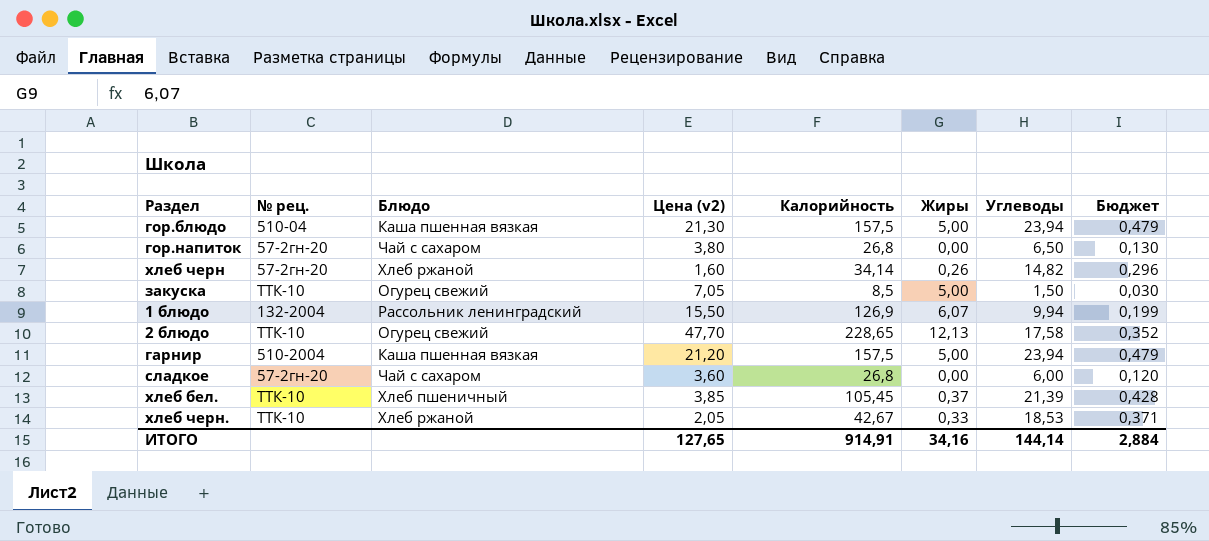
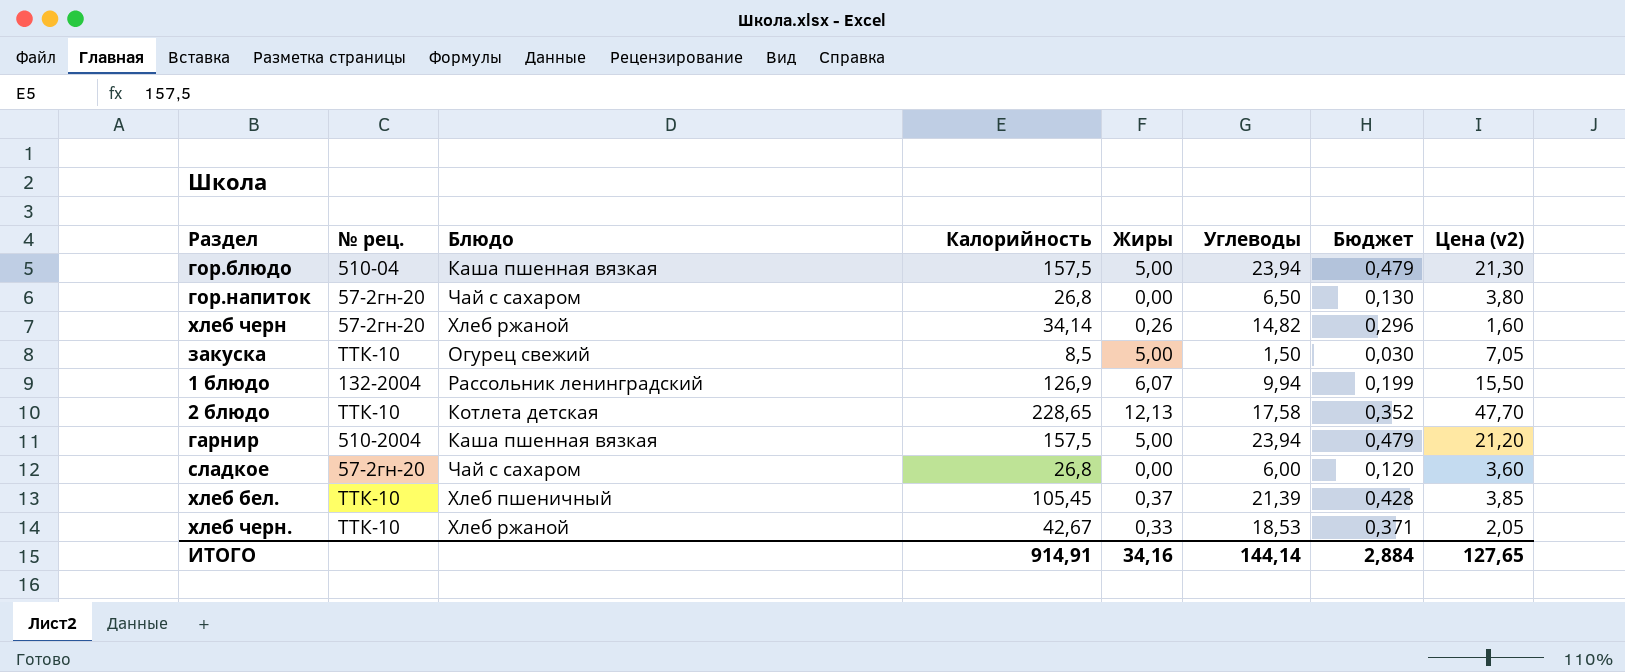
column Цена (v2) | position: 4 -> 8
2 блюдо | Блюдо: Огурец свежий -> Котлета детская

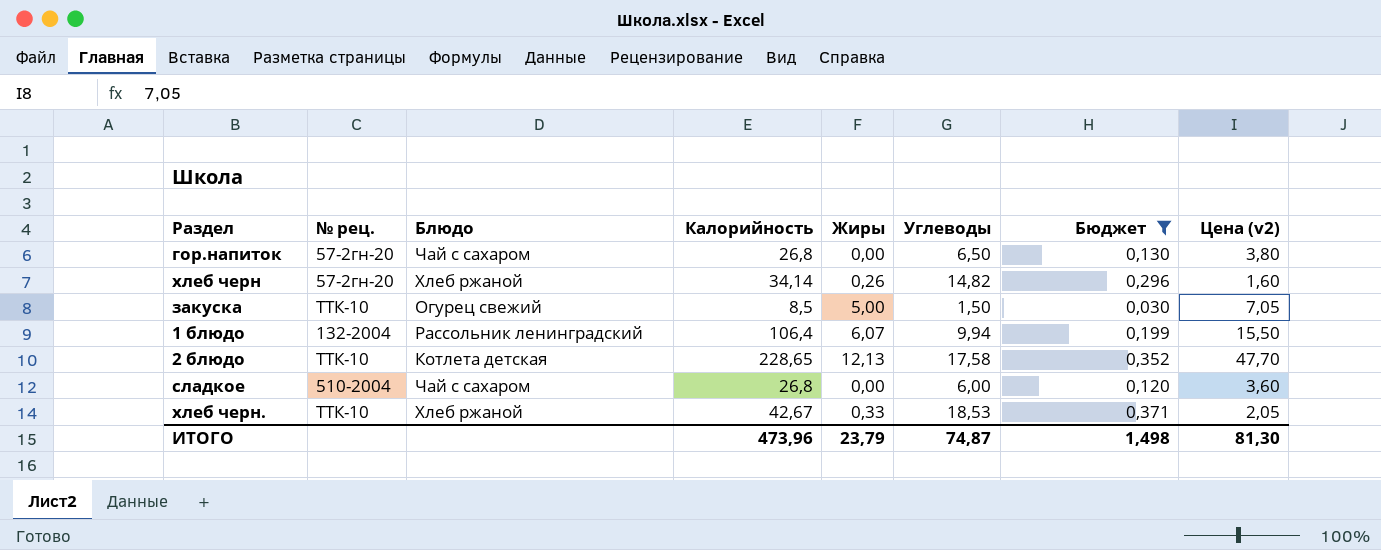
filter: none -> Бюджет <= 0,371
1 блюдо | Калорийность: 126,9 -> 106,4
сладкое | № рец.: 57-2гн-20 -> 510-2004
ИТОГО | Калорийность: 914,91 -> 473,96
ИТОГО | Жиры: 34,16 -> 23,79
ИТОГО | Углеводы: 144,14 -> 74,87
ИТОГО | Бюджет: 2,884 -> 1,498
ИТОГО | Цена (v2): 127,65 -> 81,30

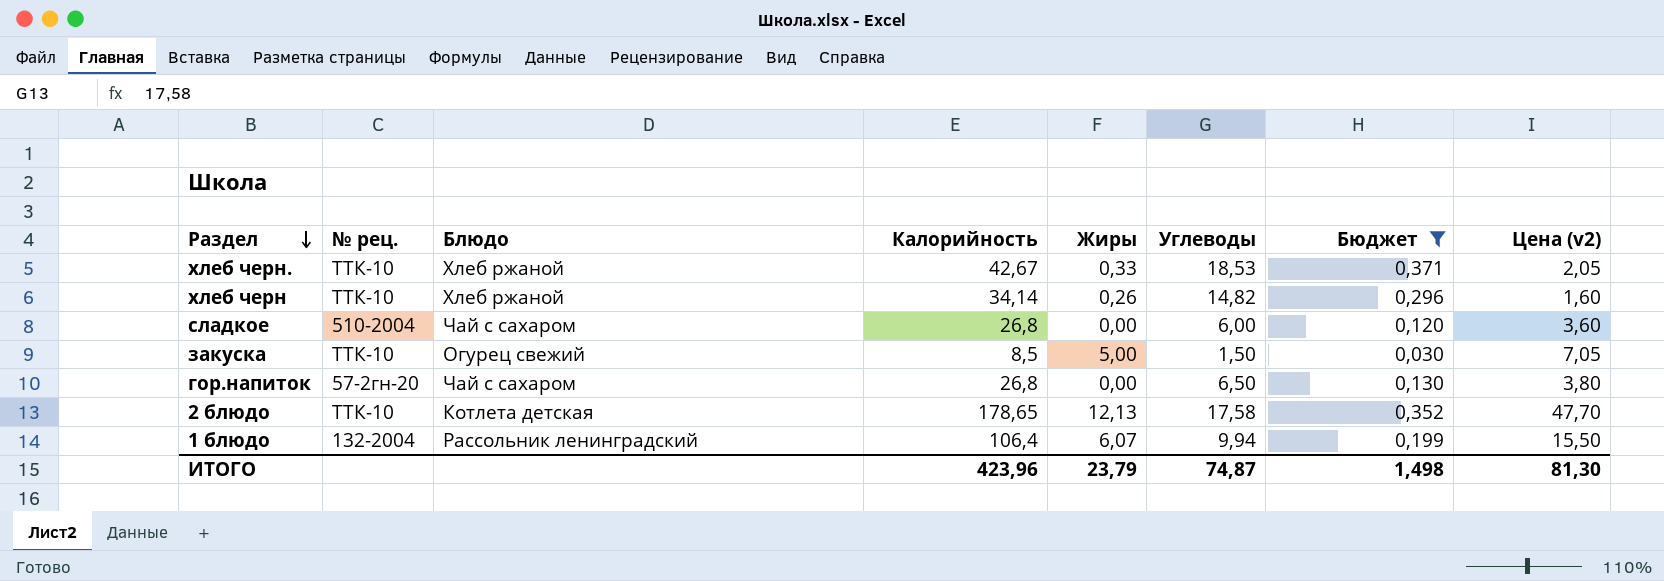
row order: none -> Раздел descending
хлеб черн | № рец.: 57-2гн-20 -> ТТК-10
2 блюдо | Калорийность: 228,65 -> 178,65
ИТОГО | Калорийность: 473,96 -> 423,96

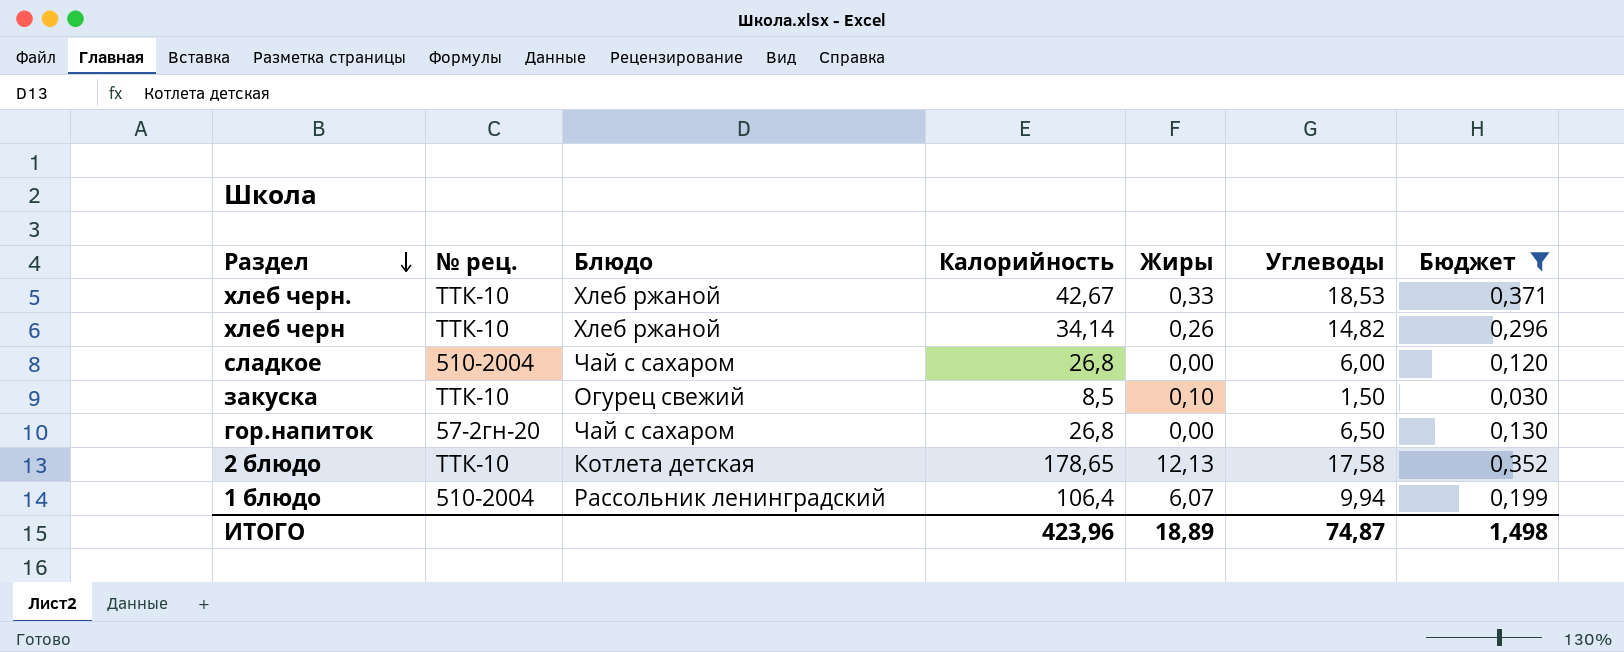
column Цена (v2) | position: 8 -> none
закуска | Жиры: 5,00 -> 0,10
1 блюдо | № рец.: 132-2004 -> 510-2004
ИТОГО | Жиры: 23,79 -> 18,89

